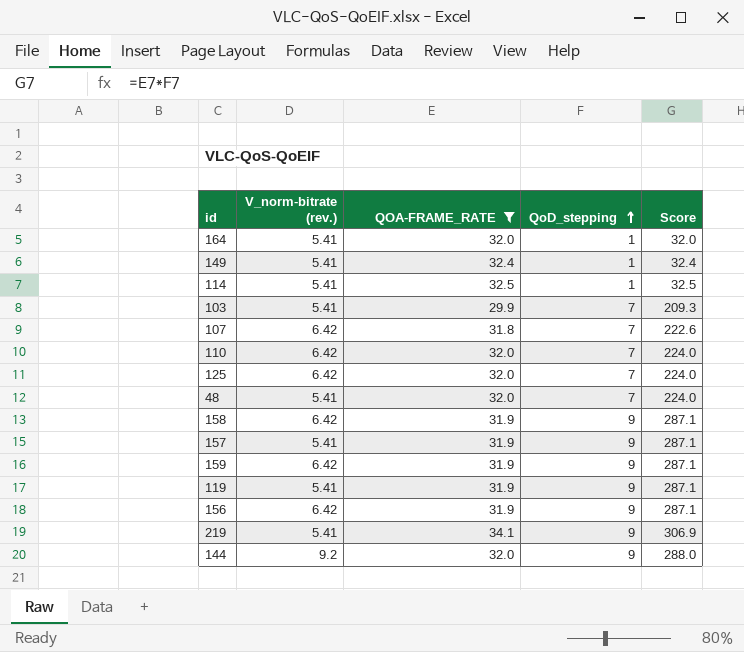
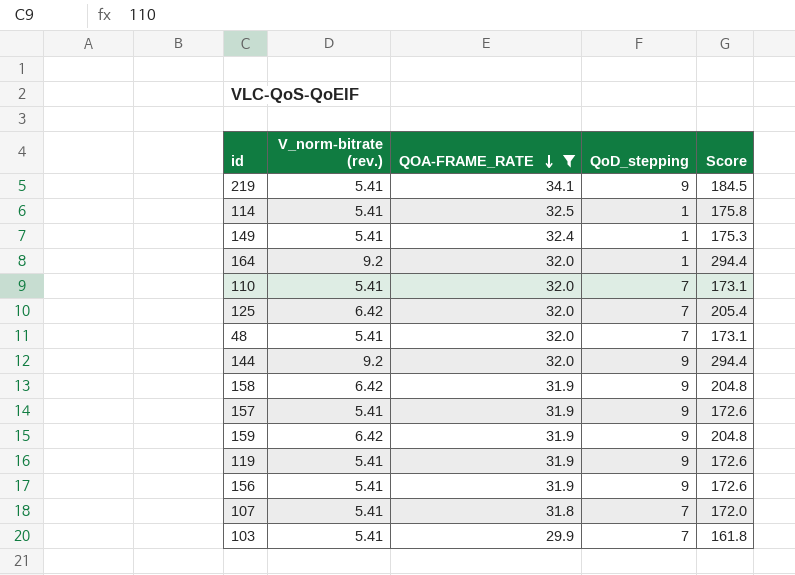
row order: QoD_stepping ascending -> QOA-FRAME_RATE descending
column Score | formula: [QOA-FRAME_RATE] * [QoD_stepping] -> [V_norm-bitrate (rev.)] * [QOA-FRAME_RATE]
164 | V_norm-bitrate (rev.): 5.41 -> 9.2
110 | V_norm-bitrate (rev.): 6.42 -> 5.41
156 | V_norm-bitrate (rev.): 6.42 -> 5.41
107 | V_norm-bitrate (rev.): 6.42 -> 5.41

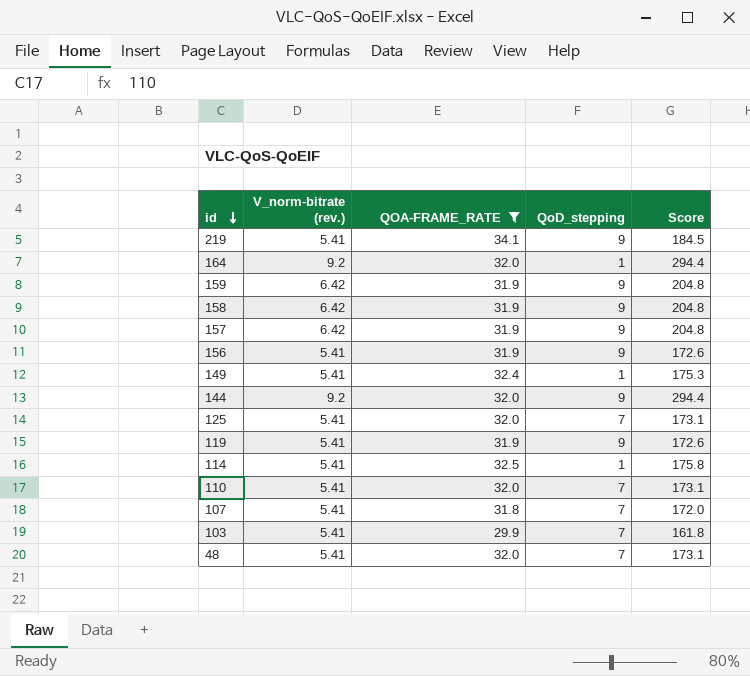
row order: QOA-FRAME_RATE descending -> id descending
157 | V_norm-bitrate (rev.): 5.41 -> 6.42
157 | Score: 172.6 -> 204.8
125 | V_norm-bitrate (rev.): 6.42 -> 5.41
125 | Score: 205.4 -> 173.1

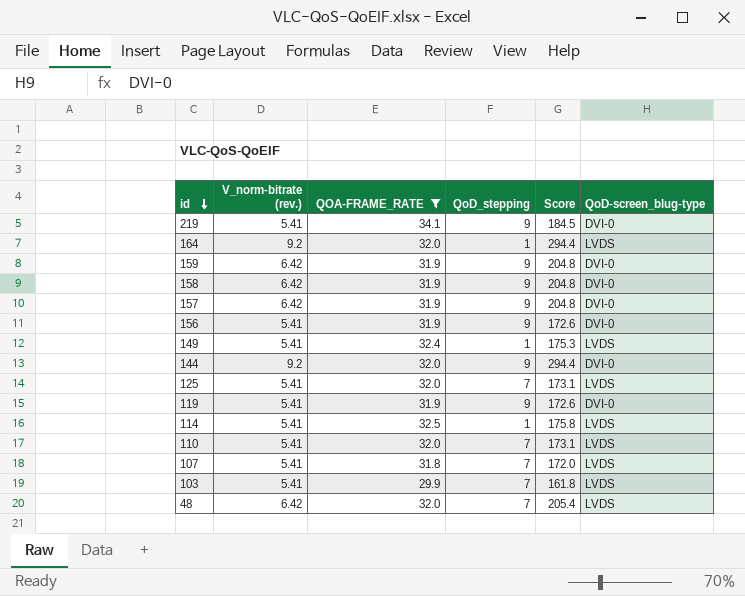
column QoD-screen_blug-type | position: none -> 6
48 | V_norm-bitrate (rev.): 5.41 -> 6.42
48 | Score: 173.1 -> 205.4

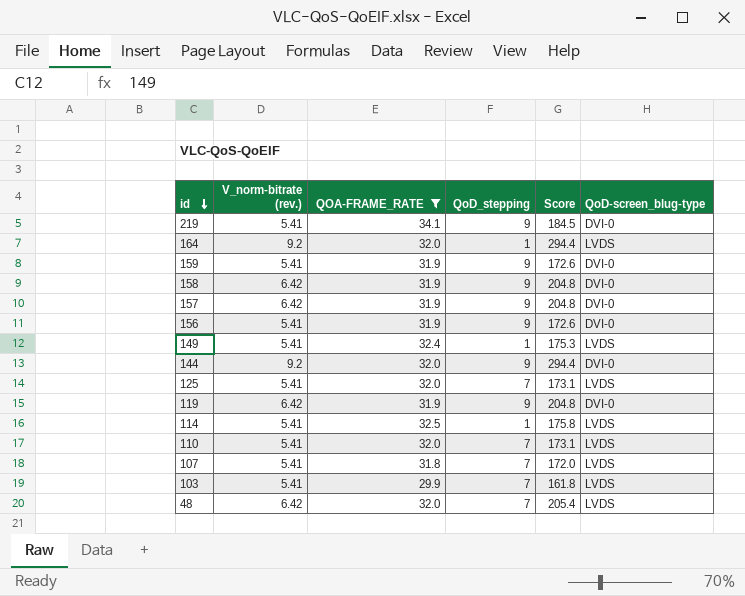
159 | V_norm-bitrate (rev.): 6.42 -> 5.41
159 | Score: 204.8 -> 172.6
119 | V_norm-bitrate (rev.): 5.41 -> 6.42
119 | Score: 172.6 -> 204.8

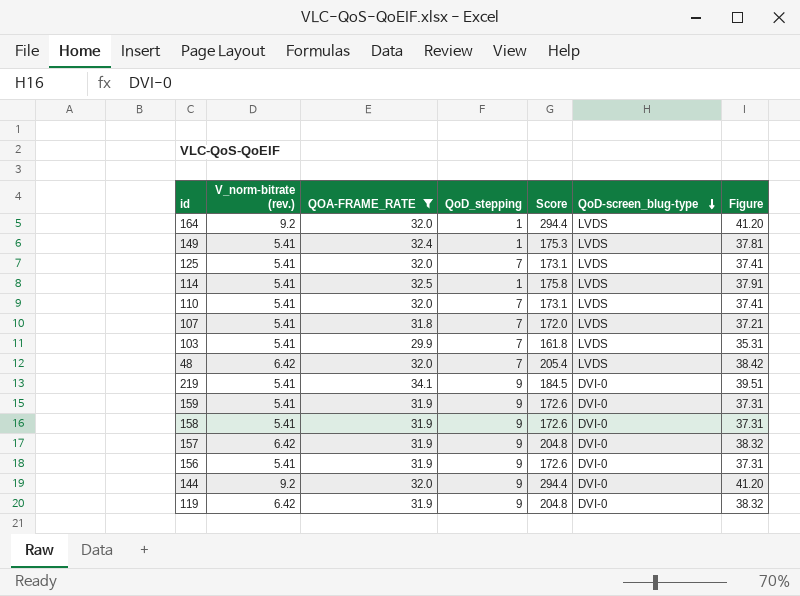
row order: id descending -> QoD-screen_blug-type descending
column Figure | formula: none -> [V_norm-bitrate (rev.)] + [QOA-FRAME_RATE]
158 | V_norm-bitrate (rev.): 6.42 -> 5.41
158 | Score: 204.8 -> 172.6

